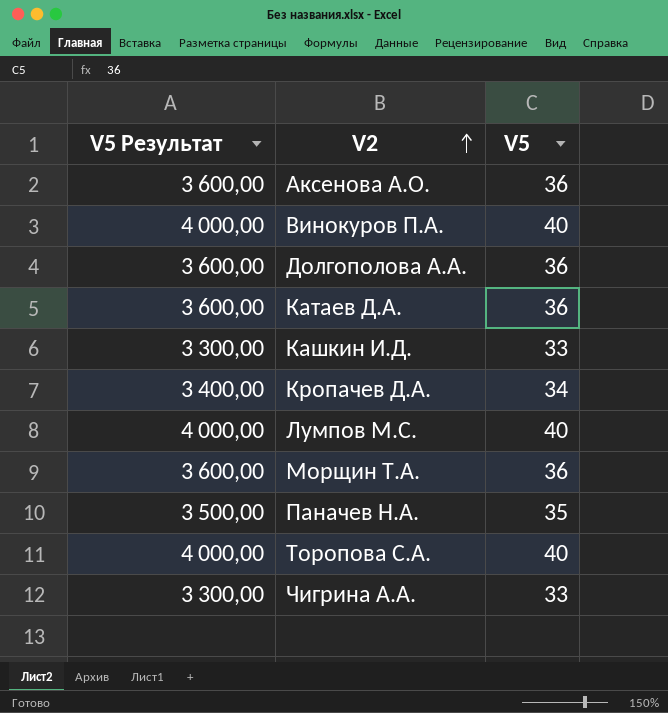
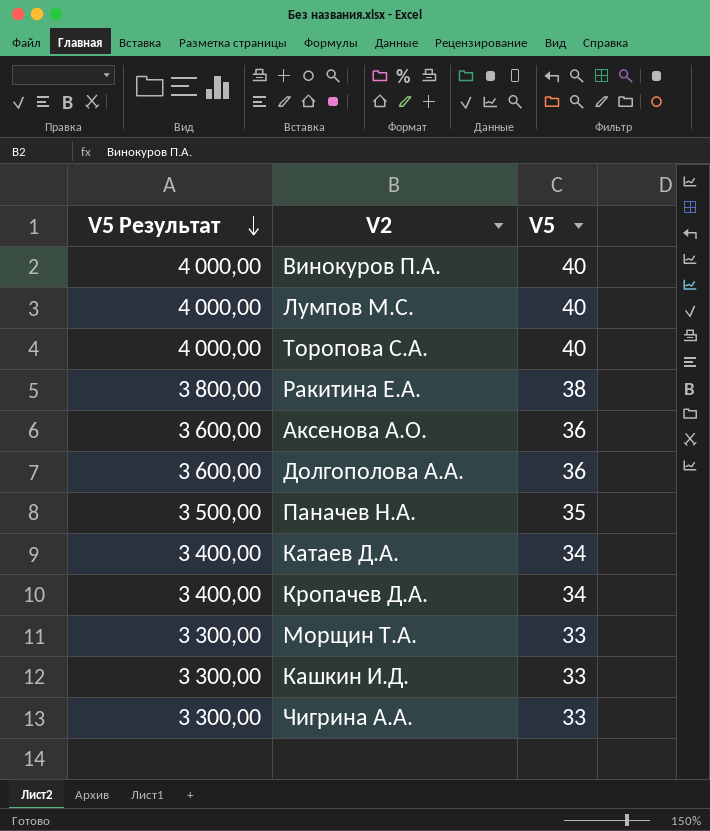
row order: V2 ascending -> V5 Результат descending
row Ракитина Е.А.: none -> 3 800,00 | 38
Катаев Д.А. | V5 Результат: 3 600,00 -> 3 400,00
Катаев Д.А. | V5: 36 -> 34
Морщин Т.А. | V5 Результат: 3 600,00 -> 3 300,00
Морщин Т.А. | V5: 36 -> 33

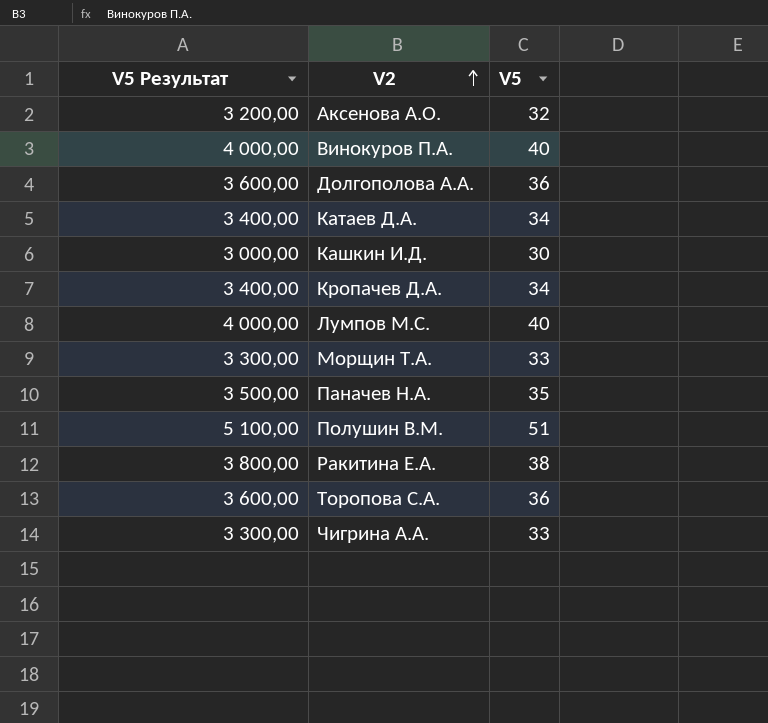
row order: V5 Результат descending -> V2 ascending
Аксенова А.О. | V5 Результат: 3 600,00 -> 3 200,00
Аксенова А.О. | V5: 36 -> 32
Кашкин И.Д. | V5 Результат: 3 300,00 -> 3 000,00
Кашкин И.Д. | V5: 33 -> 30
row Полушин В.М.: none -> 5 100,00 | 51
Торопова С.А. | V5 Результат: 4 000,00 -> 3 600,00
Торопова С.А. | V5: 40 -> 36

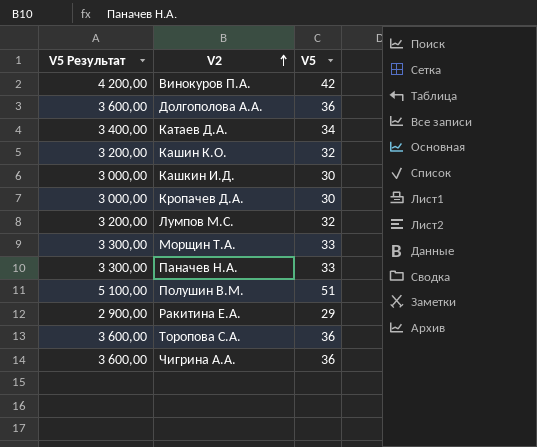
row Аксенова А.О.: 3 200,00 | 32 -> none
Винокуров П.А. | V5 Результат: 4 000,00 -> 4 200,00
Винокуров П.А. | V5: 40 -> 42
row Кашин К.О.: none -> 3 200,00 | 32
Кропачев Д.А. | V5 Результат: 3 400,00 -> 3 000,00
Кропачев Д.А. | V5: 34 -> 30
Лумпов М.С. | V5 Результат: 4 000,00 -> 3 200,00
Лумпов М.С. | V5: 40 -> 32
Паначев Н.А. | V5 Результат: 3 500,00 -> 3 300,00
Паначев Н.А. | V5: 35 -> 33
Ракитина Е.А. | V5 Результат: 3 800,00 -> 2 900,00
Ракитина Е.А. | V5: 38 -> 29
Чигрина А.А. | V5 Результат: 3 300,00 -> 3 600,00
Чигрина А.А. | V5: 33 -> 36

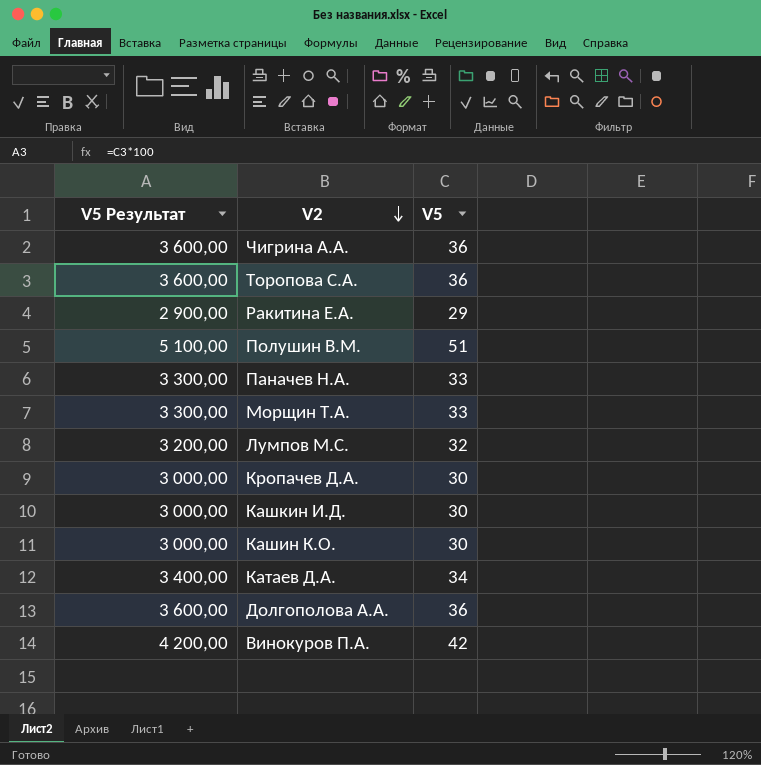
row order: V2 ascending -> V2 descending
Кашин К.О. | V5 Результат: 3 200,00 -> 3 000,00
Кашин К.О. | V5: 32 -> 30

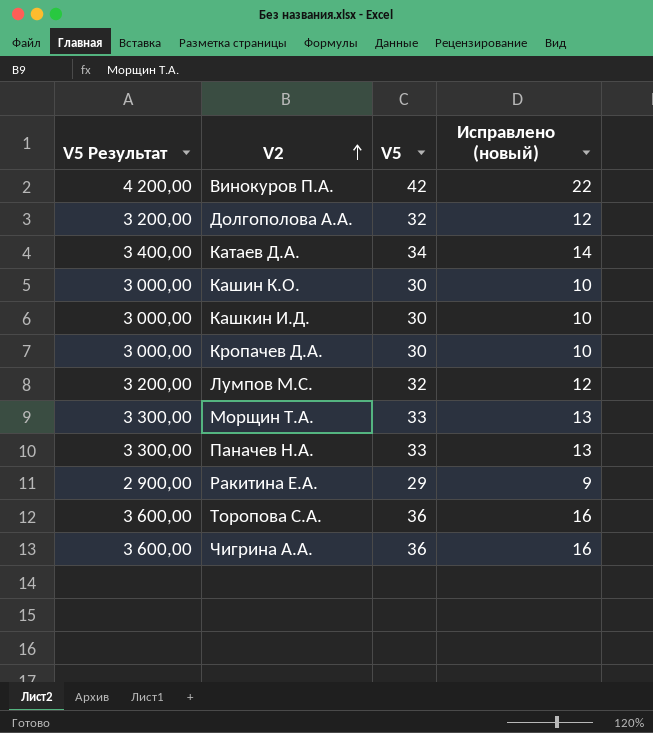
row order: V2 descending -> V2 ascending
column Исправлено (новый) | formula: none -> [V5] - 20
row Полушин В.М.: 5 100,00 | 51 -> none
Долгополова А.А. | V5 Результат: 3 600,00 -> 3 200,00
Долгополова А.А. | V5: 36 -> 32

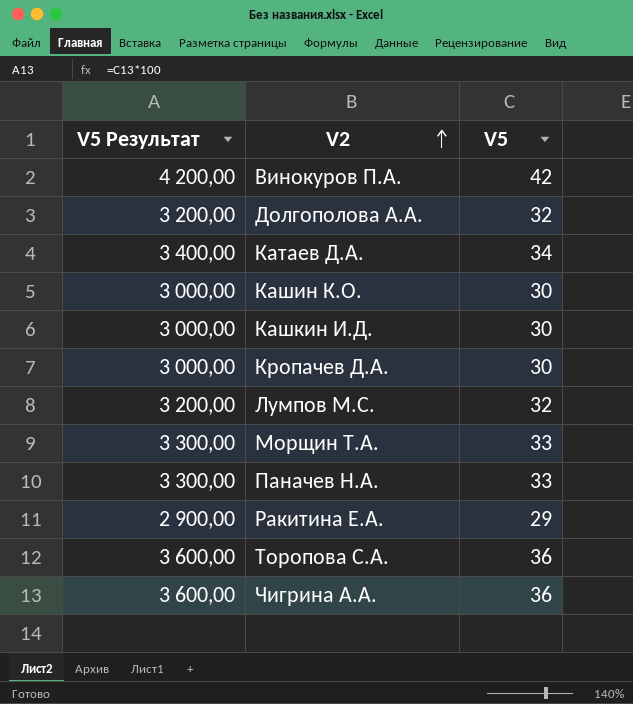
column Исправлено (новый) | formula: [V5] - 20 -> none

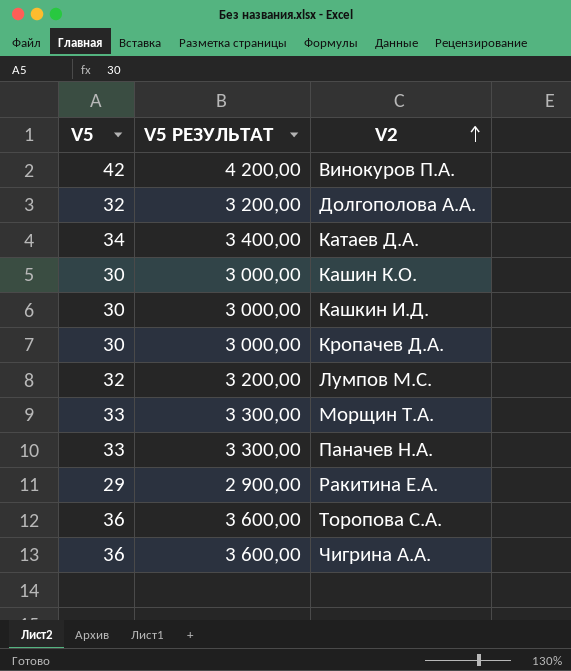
column V5 | position: 3 -> 1
column name: V5 Результат -> V5 РЕЗУЛЬТАТ

